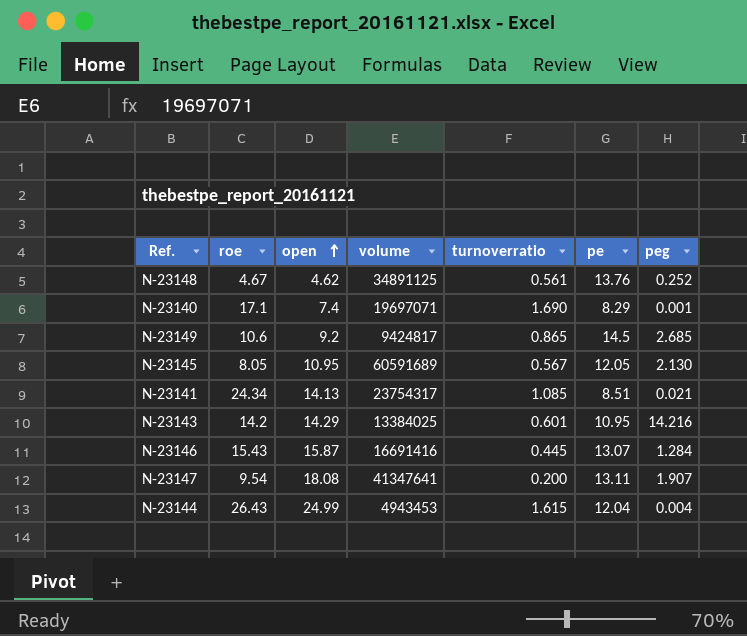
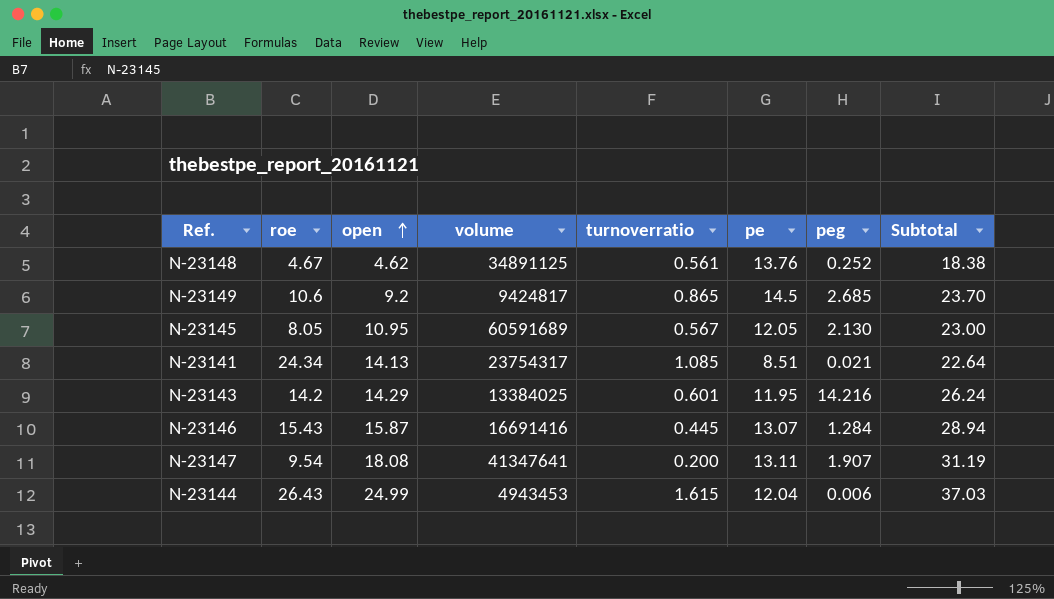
column Subtotal | formula: none -> [open] + [pe]
row N-23140: 17.1 | 7.4 | 19697071 | 1.690 | 8.29 | 0.001 -> none
N-23143 | pe: 10.95 -> 11.95
N-23144 | peg: 0.004 -> 0.006

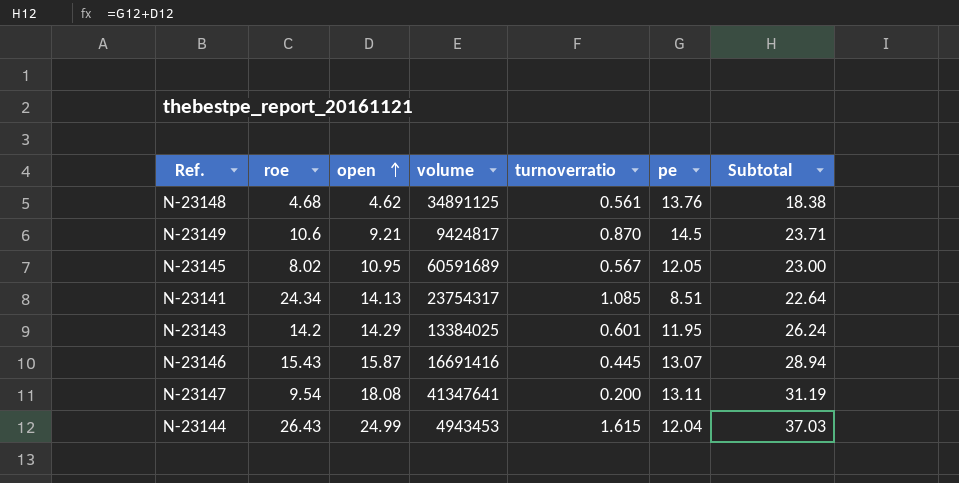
column peg | position: 7 -> none
N-23148 | roe: 4.67 -> 4.68
N-23149 | open: 9.2 -> 9.21
N-23149 | turnoverratio: 0.865 -> 0.870
N-23149 | Subtotal: 23.70 -> 23.71
N-23145 | roe: 8.05 -> 8.02

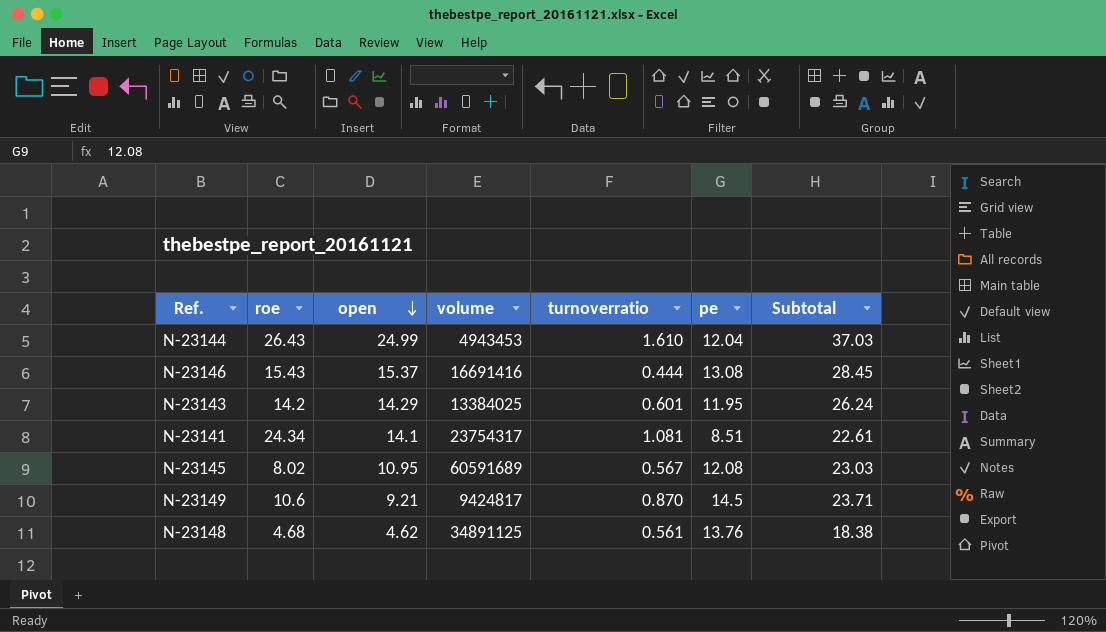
row order: open ascending -> open descending
row N-23147: 9.54 | 18.08 | 41347641 | 0.200 | 13.11 | 31.19 -> none
N-23144 | turnoverratio: 1.615 -> 1.610
N-23146 | open: 15.87 -> 15.37
N-23146 | turnoverratio: 0.445 -> 0.444
N-23146 | pe: 13.07 -> 13.08
N-23146 | Subtotal: 28.94 -> 28.45
N-23141 | open: 14.13 -> 14.1
N-23141 | turnoverratio: 1.085 -> 1.081
N-23141 | Subtotal: 22.64 -> 22.61
N-23145 | pe: 12.05 -> 12.08
N-23145 | Subtotal: 23.00 -> 23.03

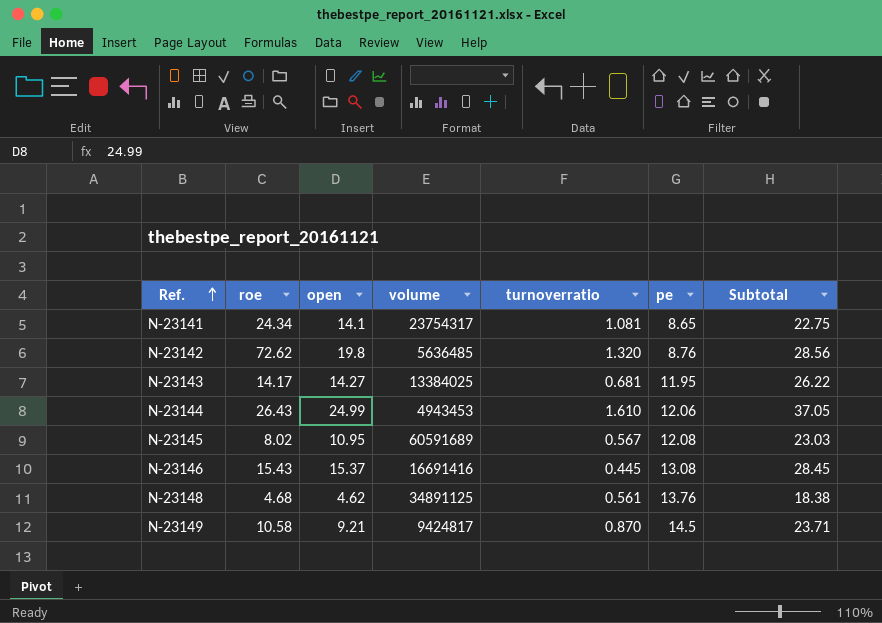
row order: open descending -> Ref. ascending
N-23141 | pe: 8.51 -> 8.65
N-23141 | Subtotal: 22.61 -> 22.75
row N-23142: none -> 72.62 | 19.8 | 5636485 | 1.320 | 8.76 | 28.56
N-23143 | roe: 14.2 -> 14.17
N-23143 | open: 14.29 -> 14.27
N-23143 | turnoverratio: 0.601 -> 0.681
N-23143 | Subtotal: 26.24 -> 26.22
N-23144 | pe: 12.04 -> 12.06
N-23144 | Subtotal: 37.03 -> 37.05
N-23146 | turnoverratio: 0.444 -> 0.445
N-23149 | roe: 10.6 -> 10.58

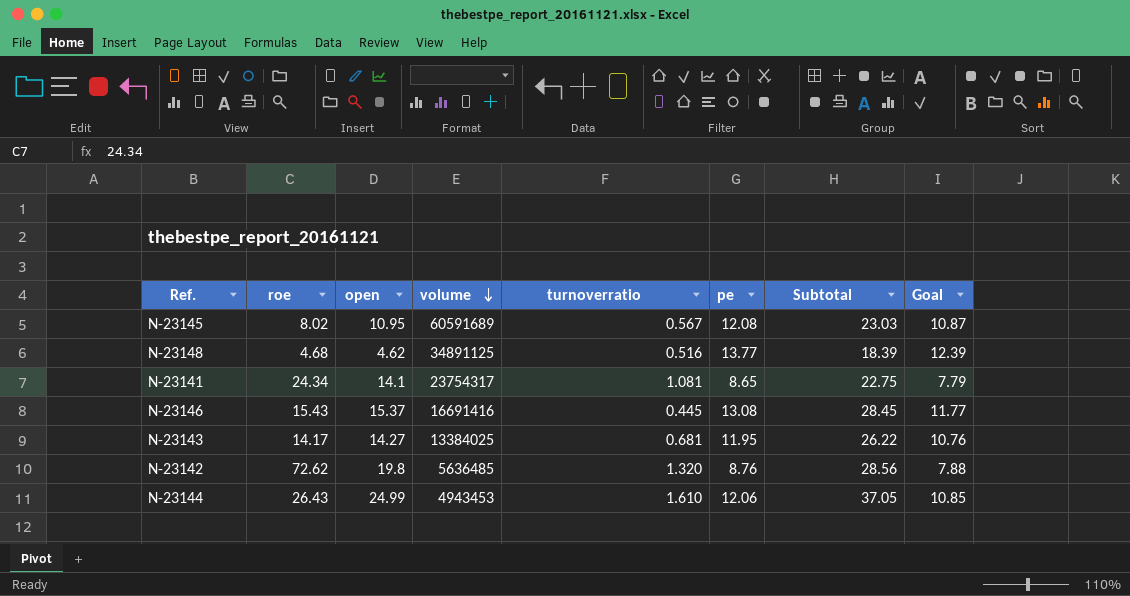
row order: Ref. ascending -> volume descending
column Goal | formula: none -> [pe] * 0.9
row N-23149: 10.58 | 9.21 | 9424817 | 0.870 | 14.5 | 23.71 -> none
N-23148 | turnoverratio: 0.561 -> 0.516
N-23148 | pe: 13.76 -> 13.77
N-23148 | Subtotal: 18.38 -> 18.39

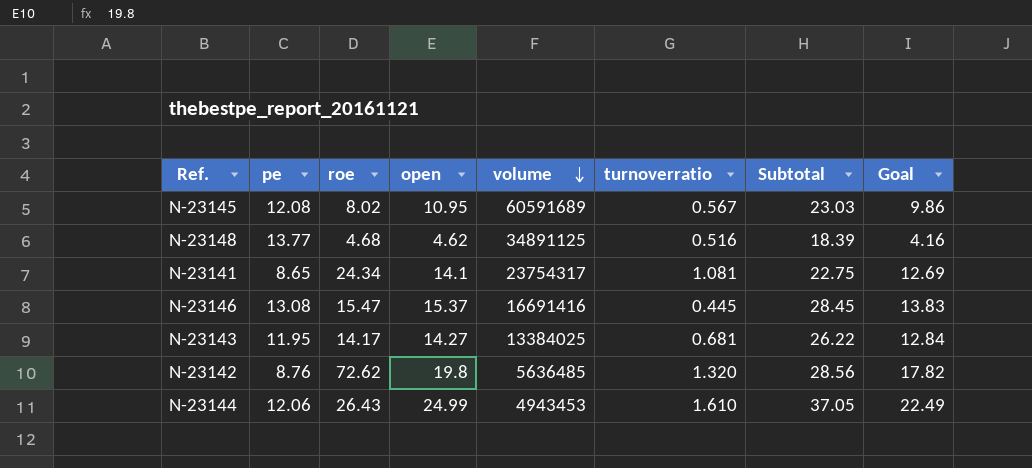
column pe | position: 6 -> 2
column Goal | formula: [pe] * 0.9 -> [open] * 0.9
N-23146 | roe: 15.43 -> 15.47

